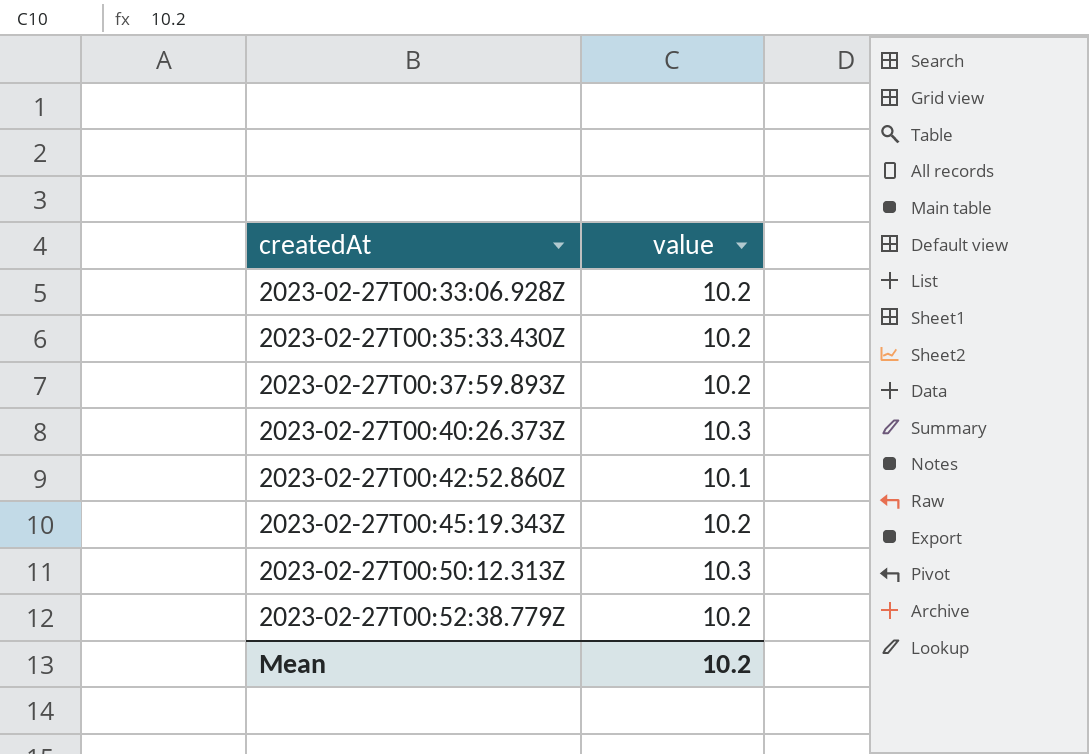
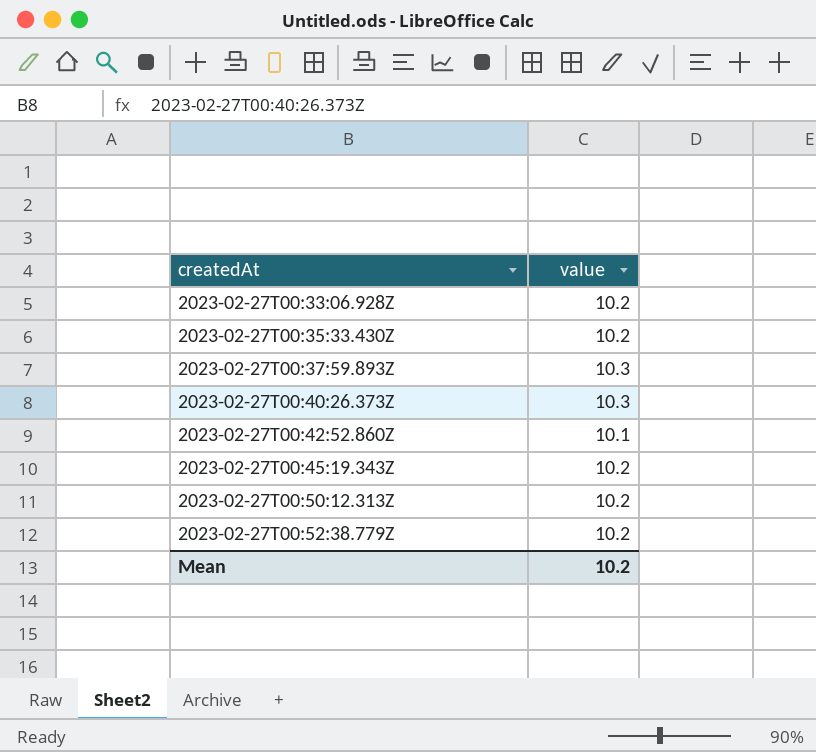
2023-02-27T00:37:59.893Z | value: 10.2 -> 10.3
2023-02-27T00:50:12.313Z | value: 10.3 -> 10.2

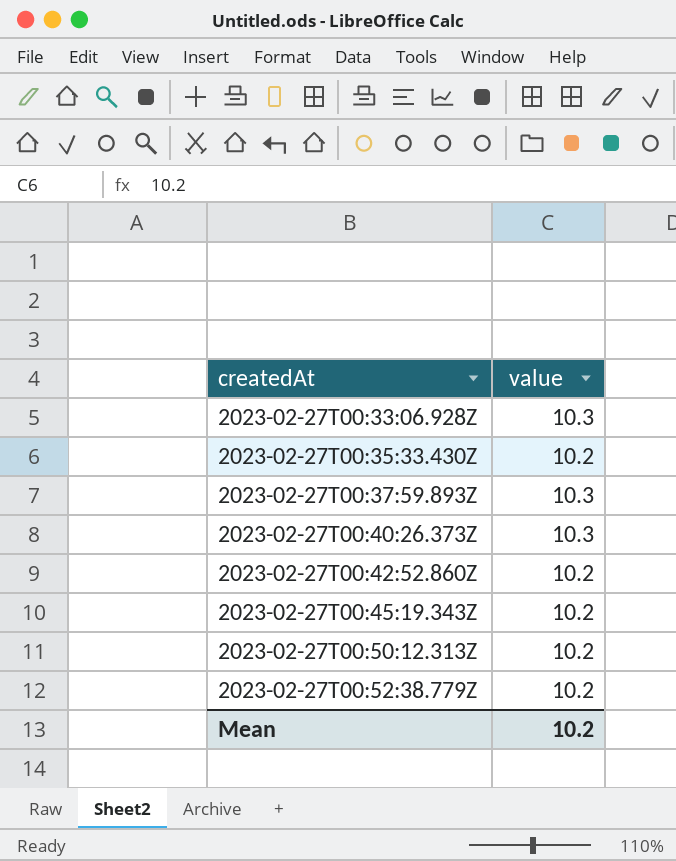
2023-02-27T00:33:06.928Z | value: 10.2 -> 10.3
2023-02-27T00:42:52.860Z | value: 10.1 -> 10.2

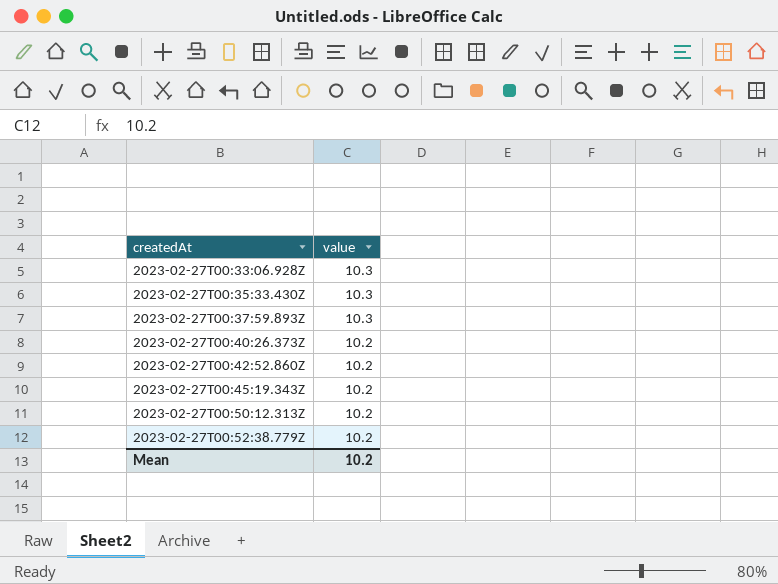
2023-02-27T00:35:33.430Z | value: 10.2 -> 10.3
2023-02-27T00:40:26.373Z | value: 10.3 -> 10.2

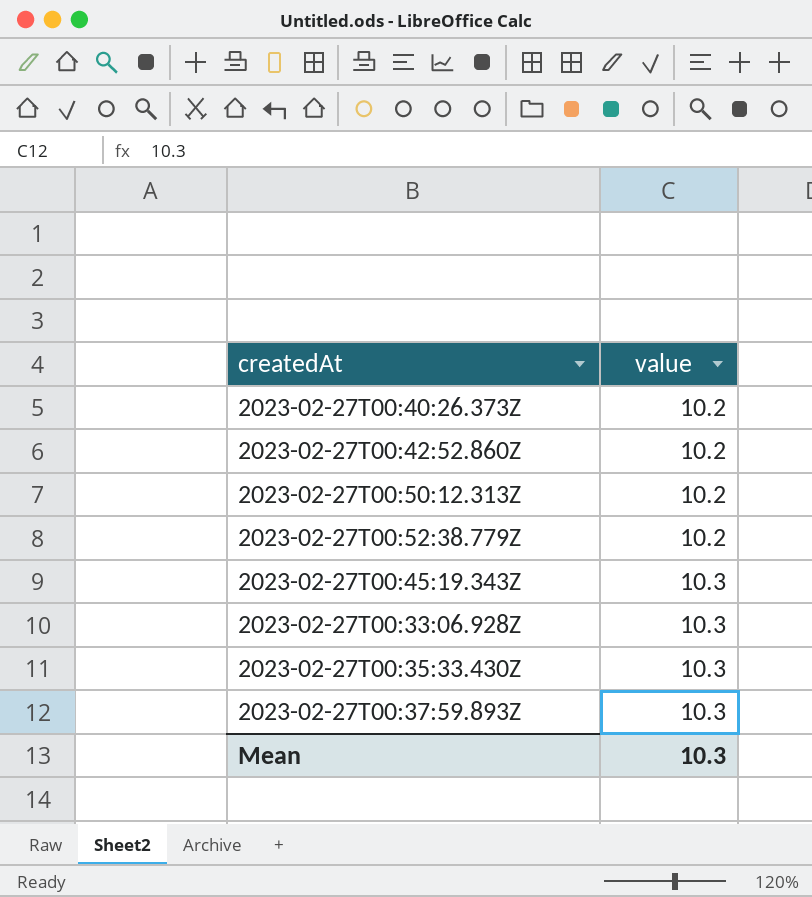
row order: createdAt ascending -> value ascending
2023-02-27T00:45:19.343Z | value: 10.2 -> 10.3
Mean | value: 10.2 -> 10.3

